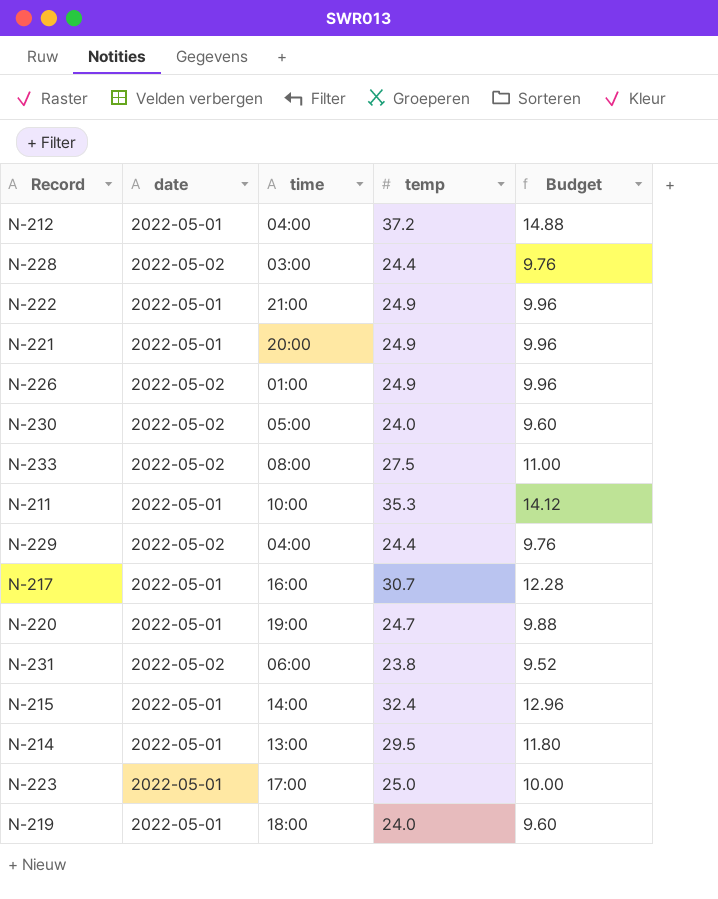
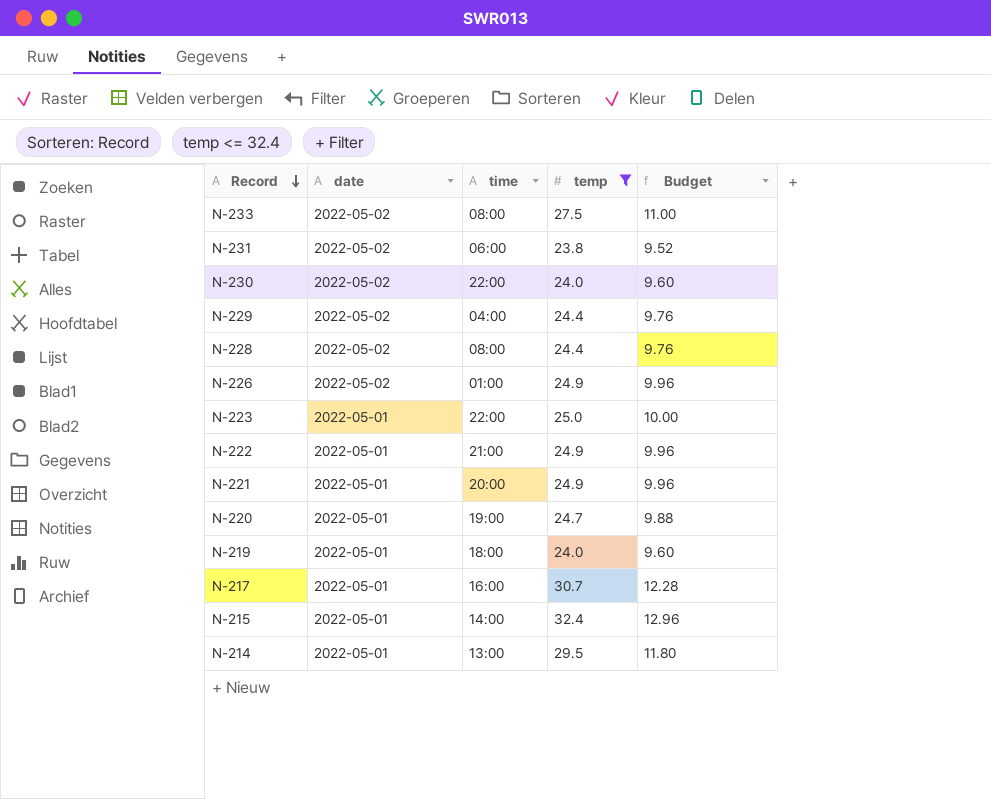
filter: none -> temp <= 32.4
row order: none -> Record descending
N-230 | time: 05:00 -> 22:00
N-228 | time: 03:00 -> 08:00
N-223 | time: 17:00 -> 22:00

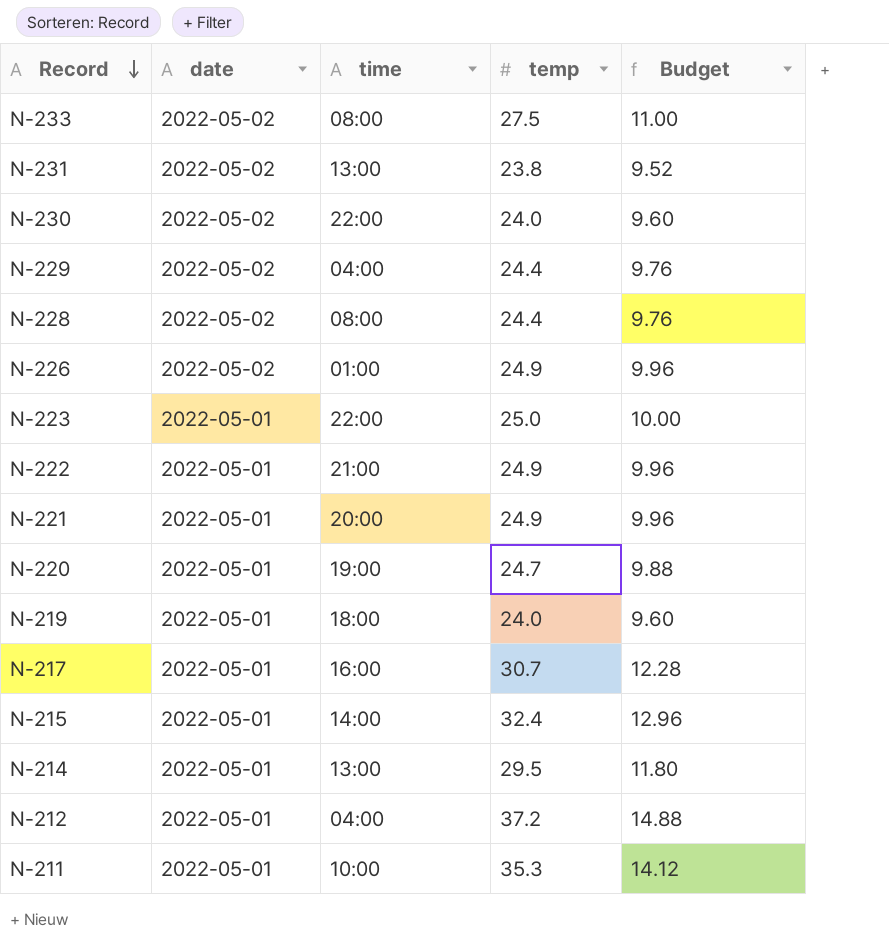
filter: temp <= 32.4 -> none
N-231 | time: 06:00 -> 13:00

